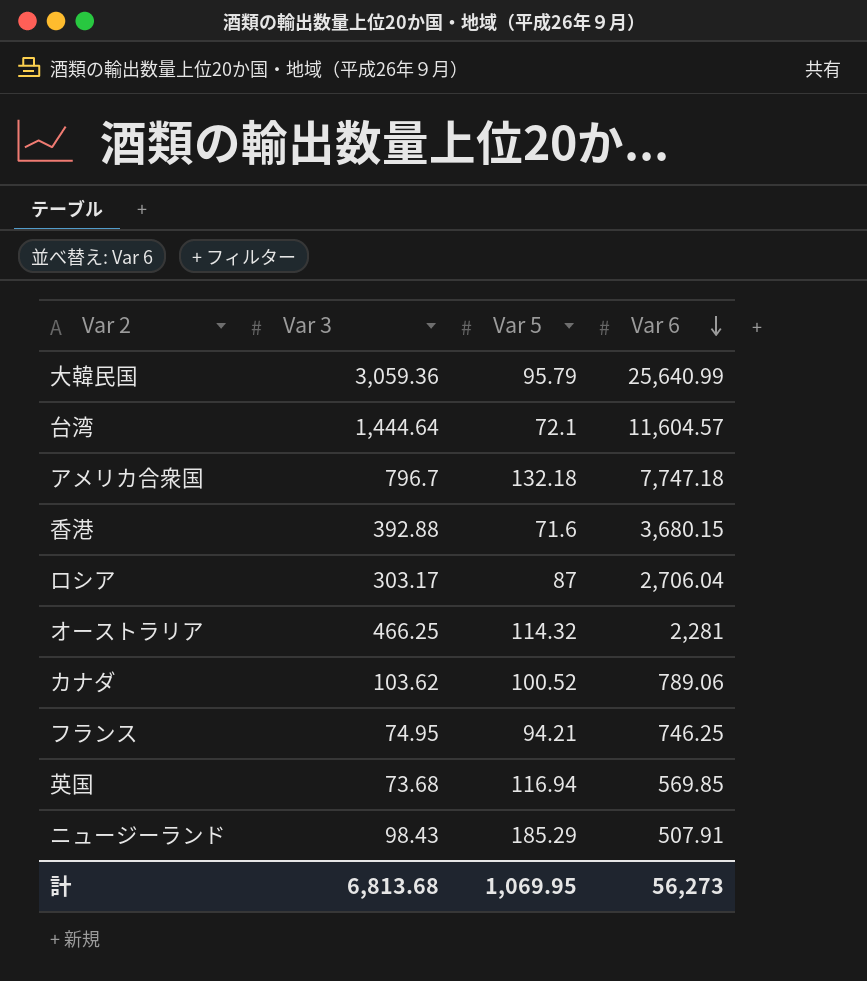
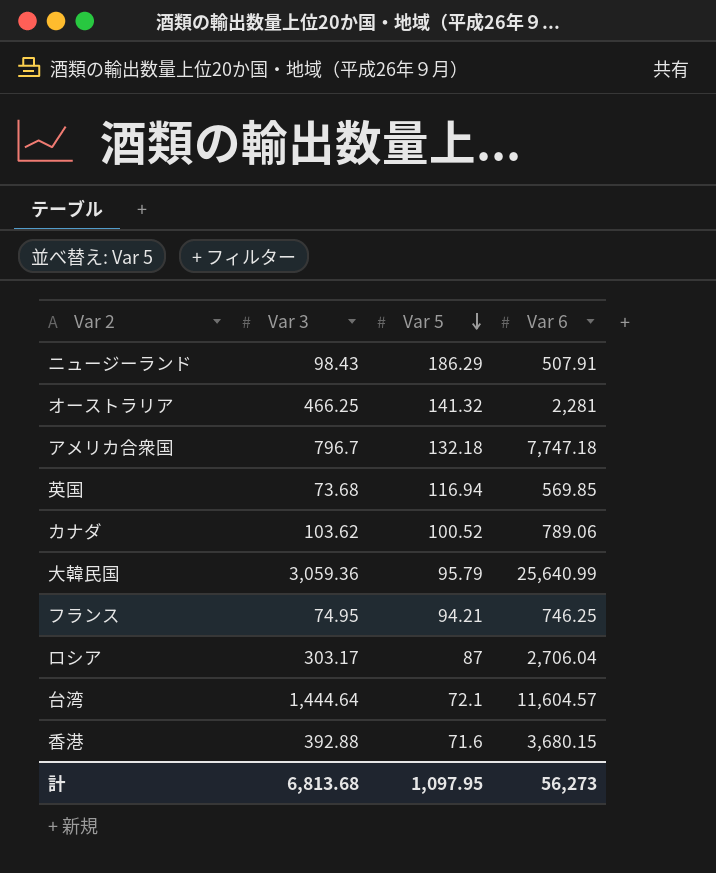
row order: Var 6 descending -> Var 5 descending
ニュージーランド | Var 5: 185.29 -> 186.29
オーストラリア | Var 5: 114.32 -> 141.32
計 | Var 5: 1,069.95 -> 1,097.95

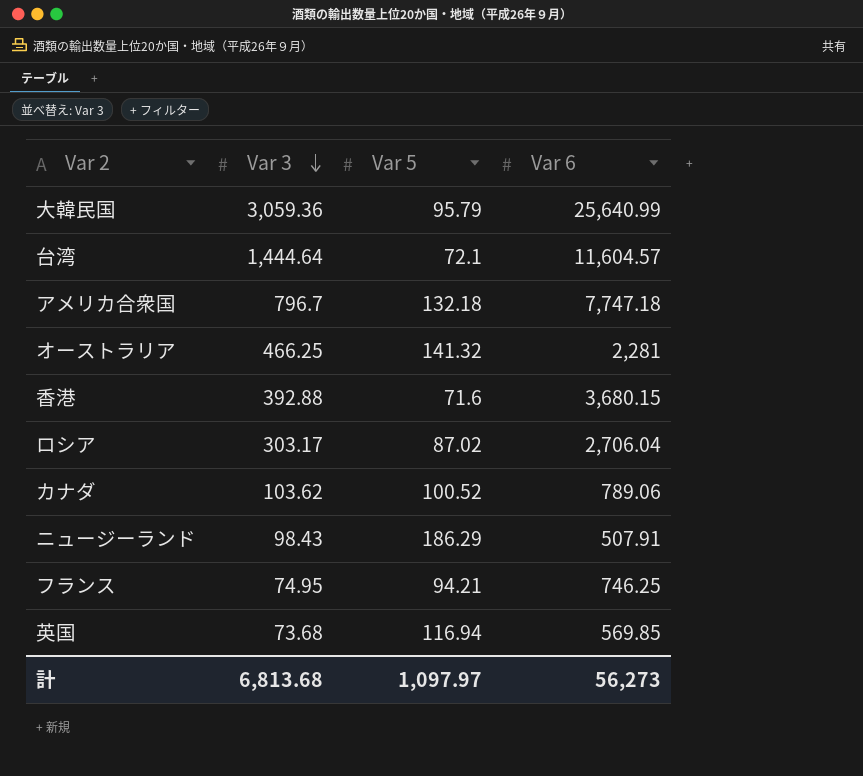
row order: Var 5 descending -> Var 3 descending
ロシア | Var 5: 87 -> 87.02
計 | Var 5: 1,097.95 -> 1,097.97

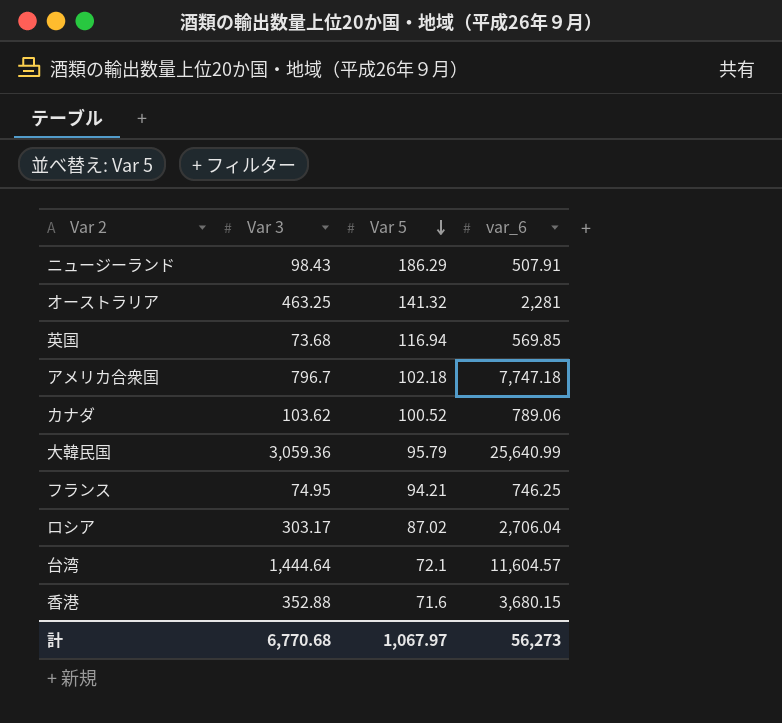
row order: Var 3 descending -> Var 5 descending
column name: Var 6 -> var_6
オーストラリア | Var 3: 466.25 -> 463.25
アメリカ合衆国 | Var 5: 132.18 -> 102.18
香港 | Var 3: 392.88 -> 352.88
計 | Var 3: 6,813.68 -> 6,770.68
計 | Var 5: 1,097.97 -> 1,067.97

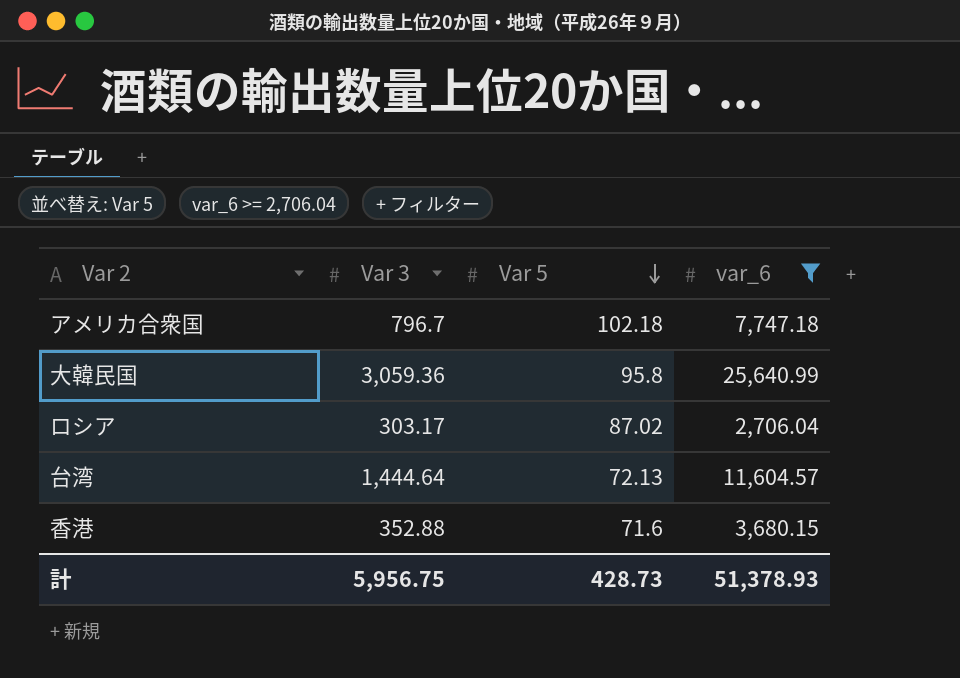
filter: none -> var_6 >= 2,706.04
大韓民国 | Var 5: 95.79 -> 95.8
台湾 | Var 5: 72.1 -> 72.13
計 | Var 3: 6,770.68 -> 5,956.75
計 | Var 5: 1,067.97 -> 428.73
計 | var_6: 56,273 -> 51,378.93

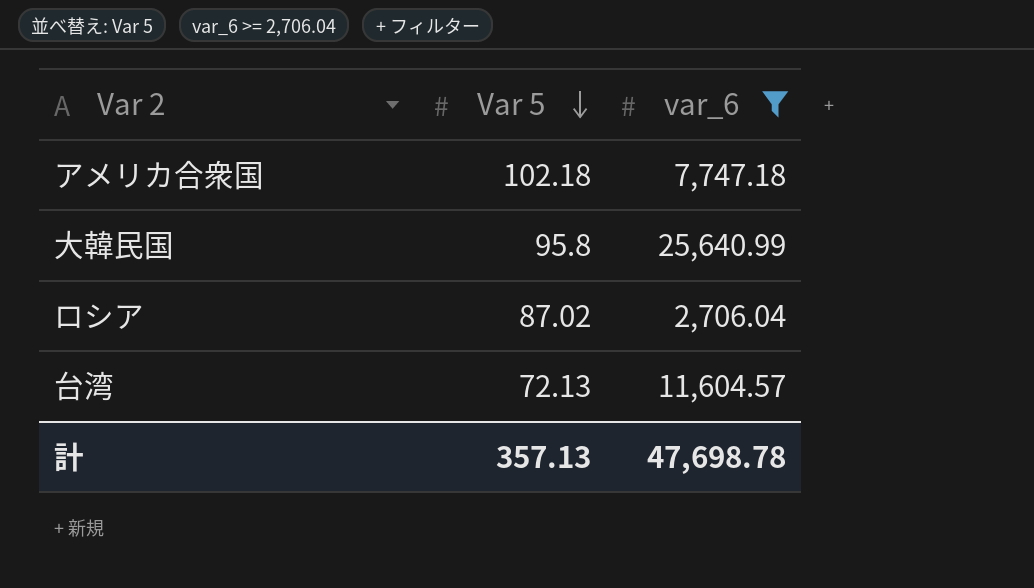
column Var 3 | position: 2 -> none
row 香港: 352.88 | 71.6 | 3,680.15 -> none
計 | Var 5: 428.73 -> 357.13
計 | var_6: 51,378.93 -> 47,698.78

